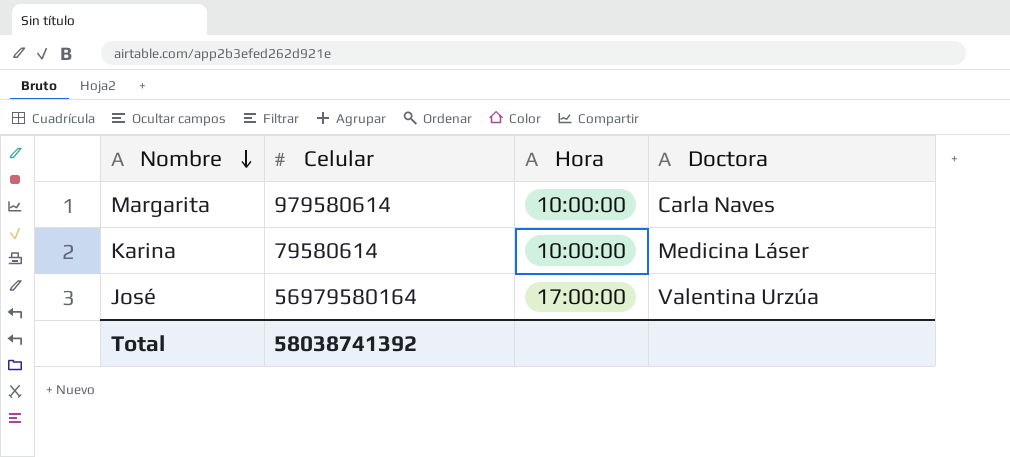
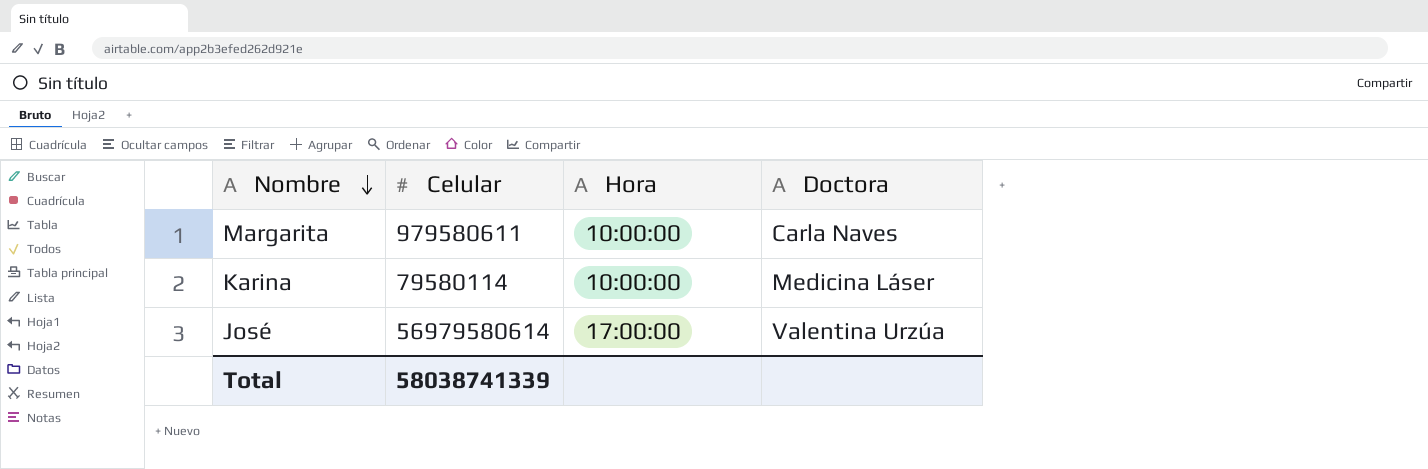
Margarita | Celular: 979580614 -> 979580611
Karina | Celular: 79580614 -> 79580114
José | Celular: 56979580164 -> 56979580614
Total | Celular: 58038741392 -> 58038741339

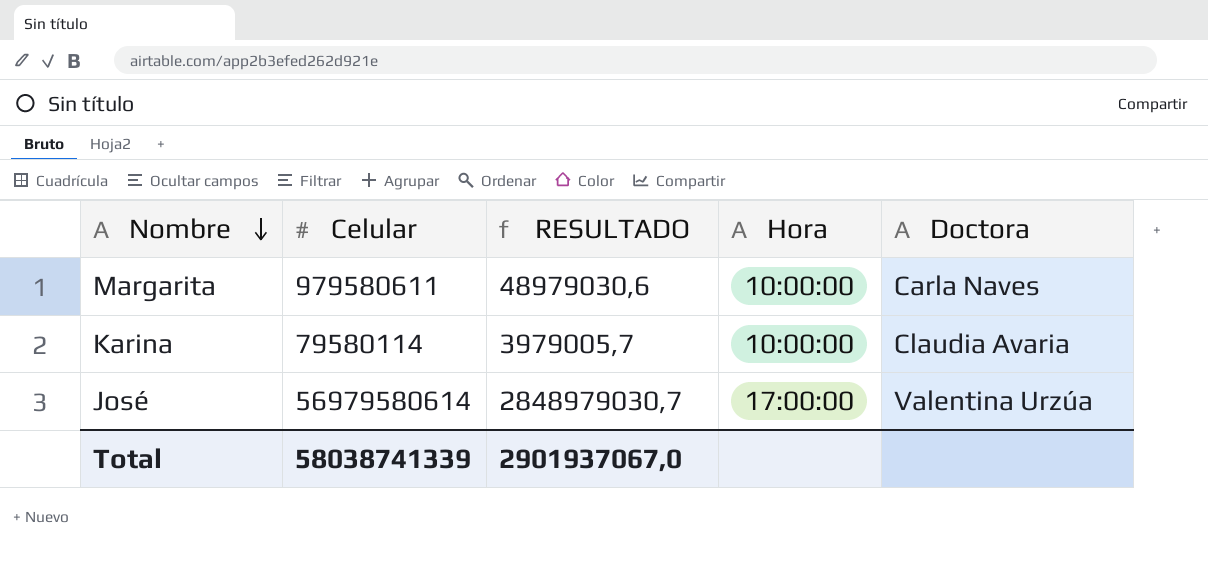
column RESULTADO | formula: none -> [Celular] * 0,05
Karina | Doctora: Medicina Láser -> Claudia Avaria

